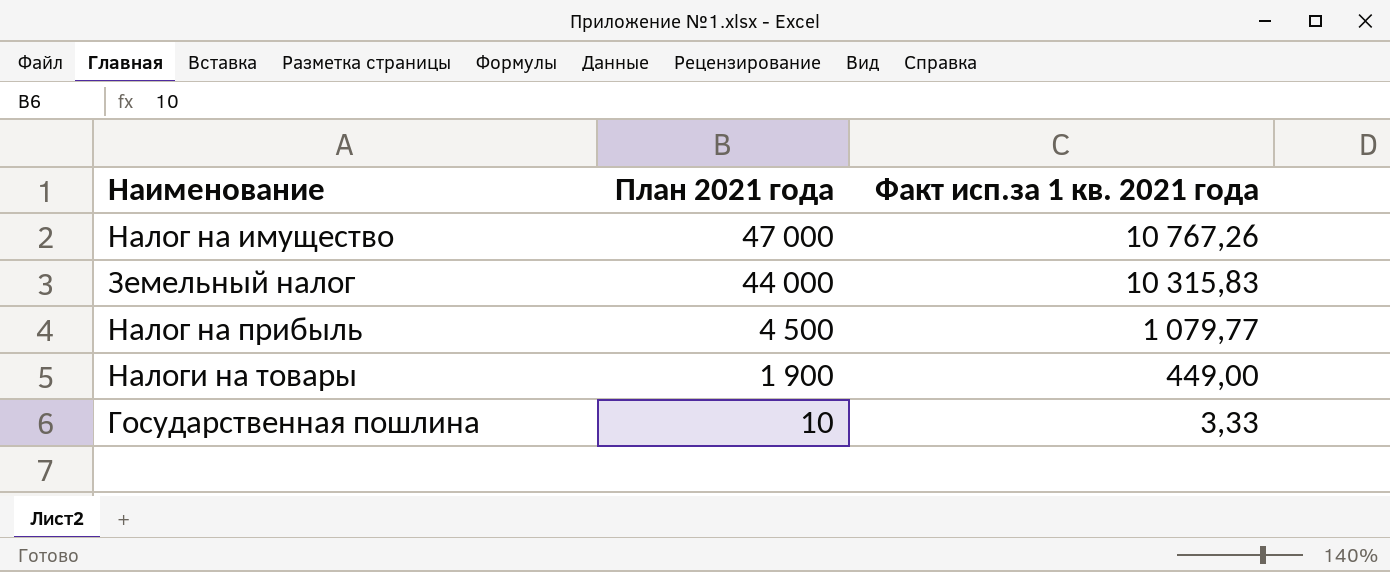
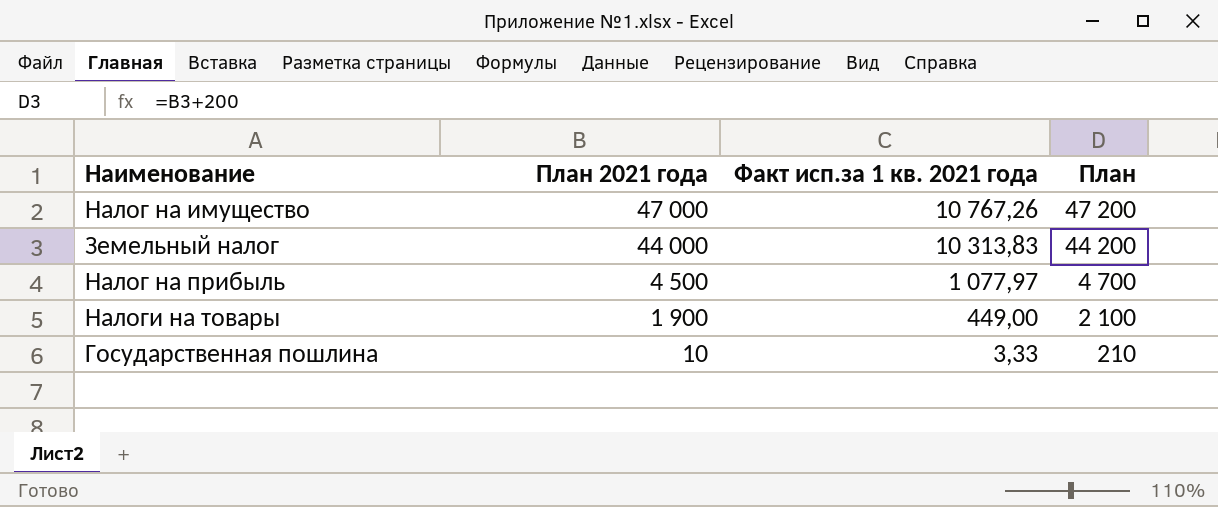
column План | formula: none -> [План 2021 года] + 200
Земельный налог | Факт исп.за 1 кв. 2021 года: 10 315,83 -> 10 313,83
Налог на прибыль | Факт исп.за 1 кв. 2021 года: 1 079,77 -> 1 077,97

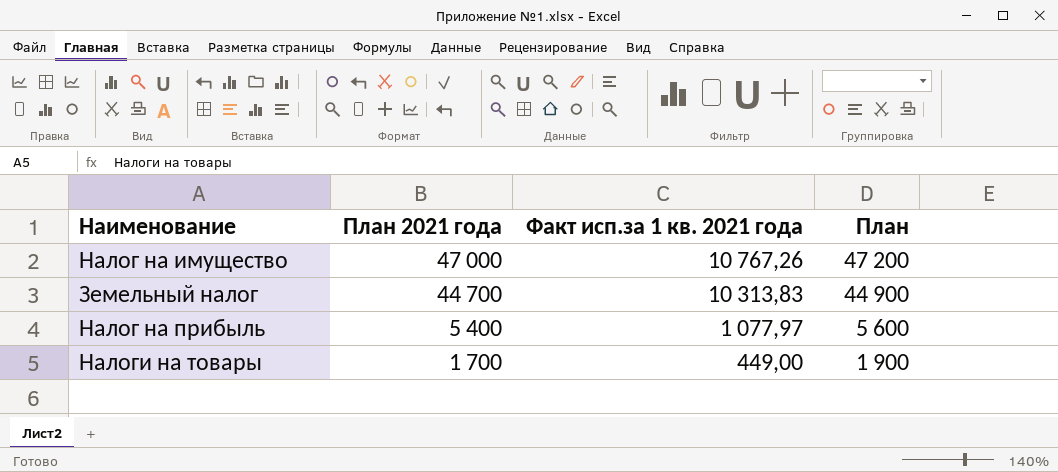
row Государственная пошлина: 10 | 3,33 | 210 -> none
Земельный налог | План 2021 года: 44 000 -> 44 700
Земельный налог | План: 44 200 -> 44 900
Налог на прибыль | План 2021 года: 4 500 -> 5 400
Налог на прибыль | План: 4 700 -> 5 600
Налоги на товары | План 2021 года: 1 900 -> 1 700
Налоги на товары | План: 2 100 -> 1 900

